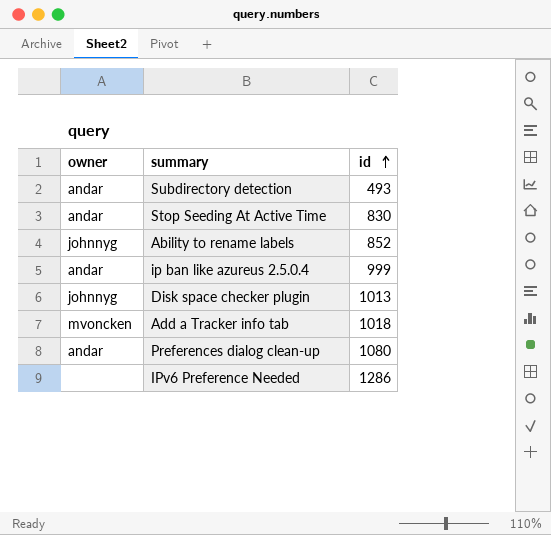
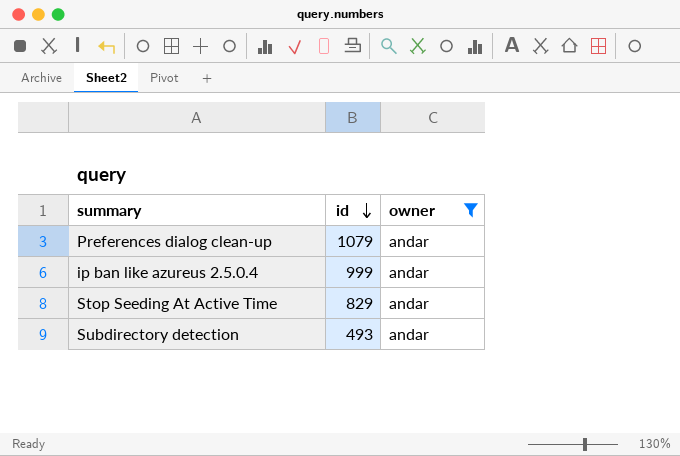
filter: none -> owner = andar
row order: id ascending -> id descending
column owner | position: 1 -> 3
Preferences dialog clean-up | id: 1080 -> 1079
Stop Seeding At Active Time | id: 830 -> 829

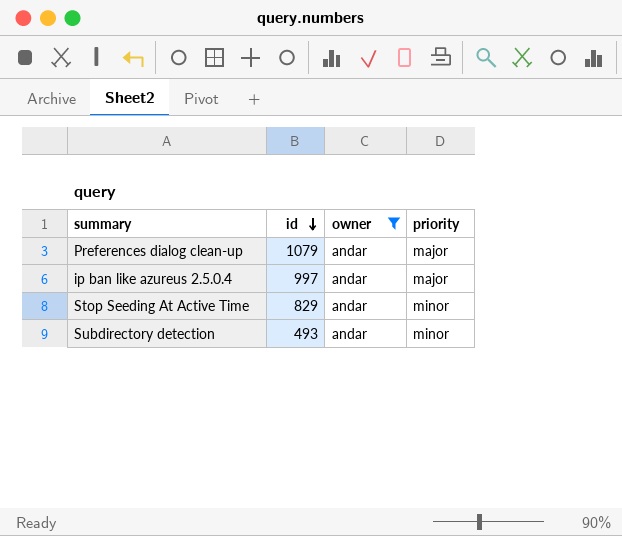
column priority | position: none -> 4
ip ban like azureus 2.5.0.4 | id: 999 -> 997

